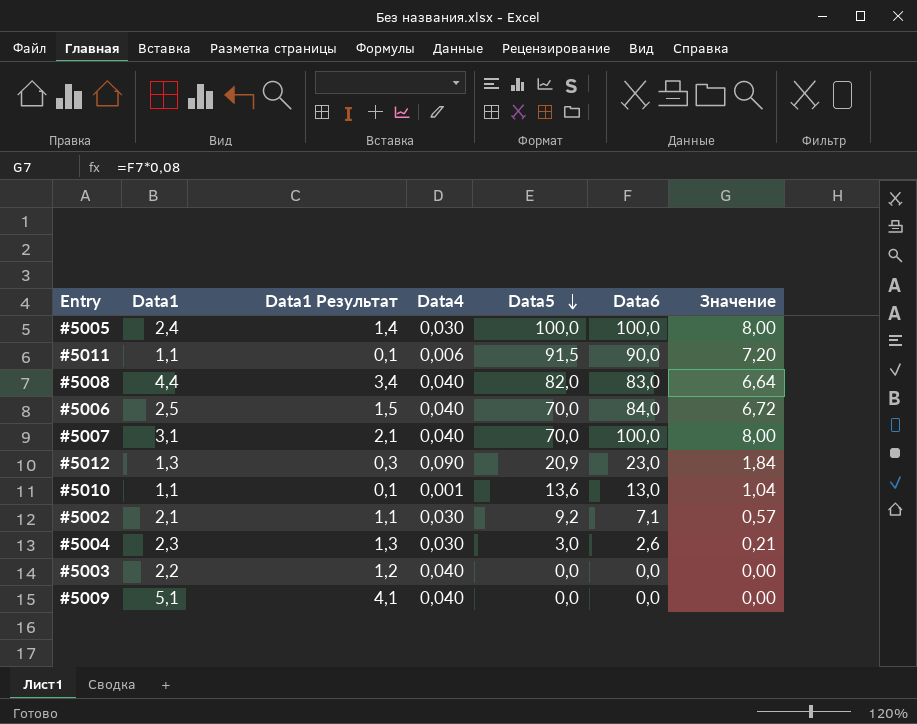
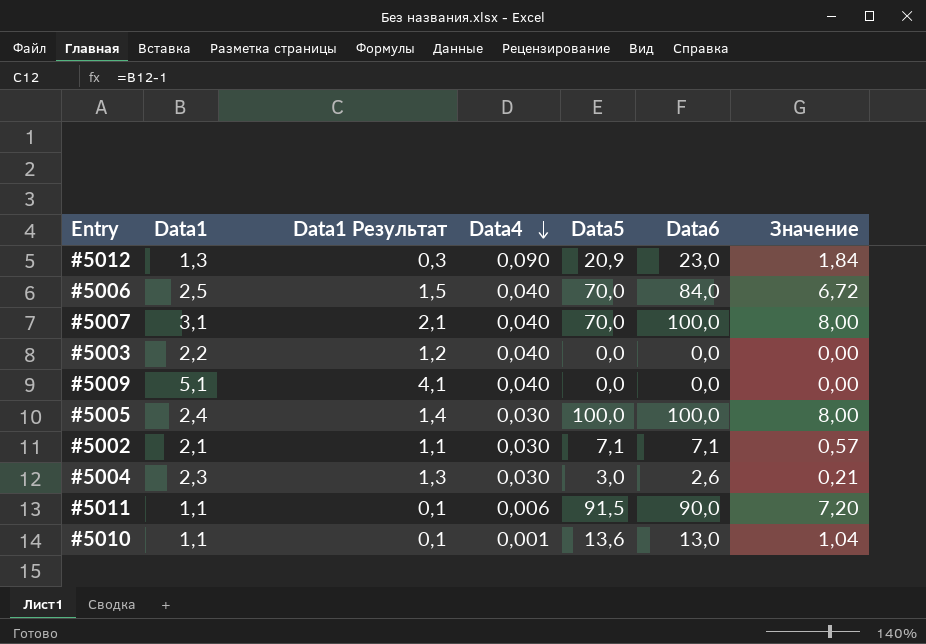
row order: Data5 descending -> Data4 descending
row #5008: 4,4 | 3,4 | 0,040 | 82,0 | 83,0 | 6,64 -> none
#5002 | Data5: 9,2 -> 7,1

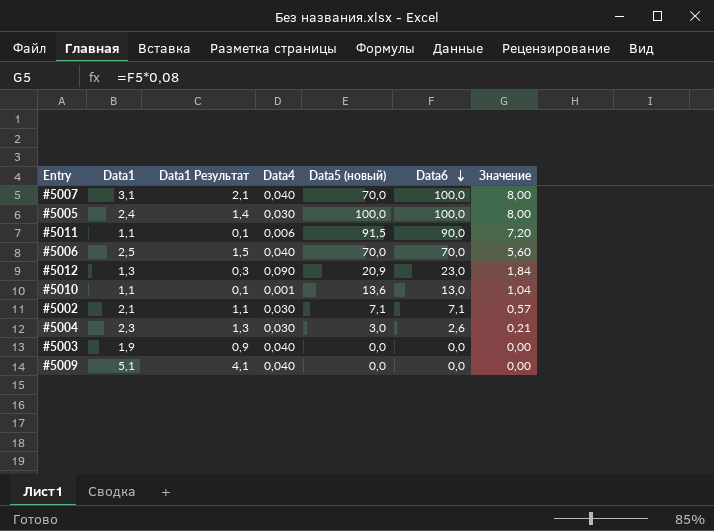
row order: Data4 descending -> Data6 descending
column name: Data5 -> Data5 (новый)
#5006 | Data6: 84,0 -> 70,0
#5006 | Значение: 6,72 -> 5,60
#5003 | Data1: 2,2 -> 1,9
#5003 | Data1 Результат: 1,2 -> 0,9

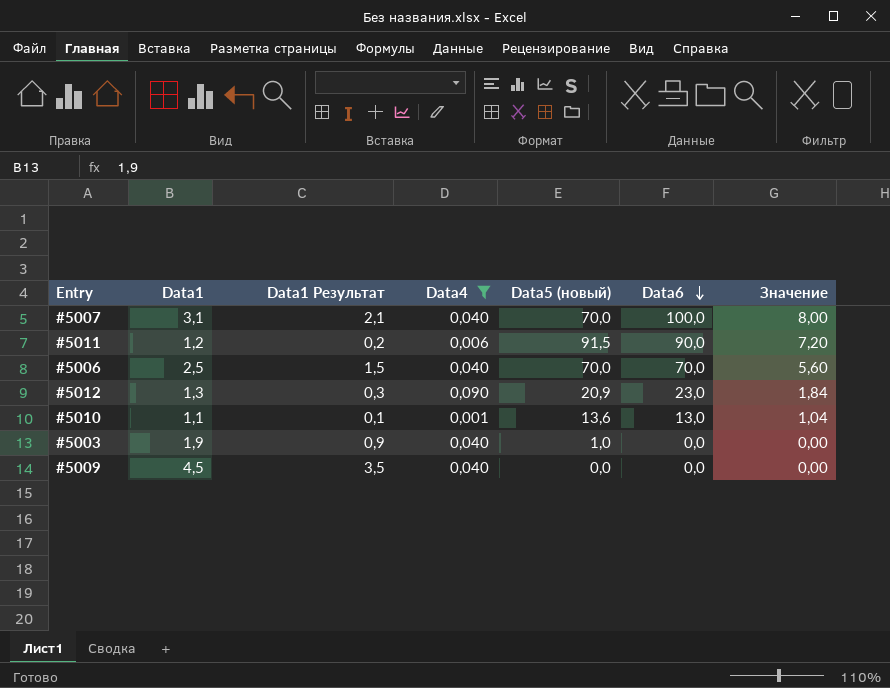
filter: none -> Data4 != 0,030
#5011 | Data1: 1,1 -> 1,2
#5011 | Data1 Результат: 0,1 -> 0,2
#5003 | Data5 (новый): 0,0 -> 1,0
#5009 | Data1: 5,1 -> 4,5
#5009 | Data1 Результат: 4,1 -> 3,5

